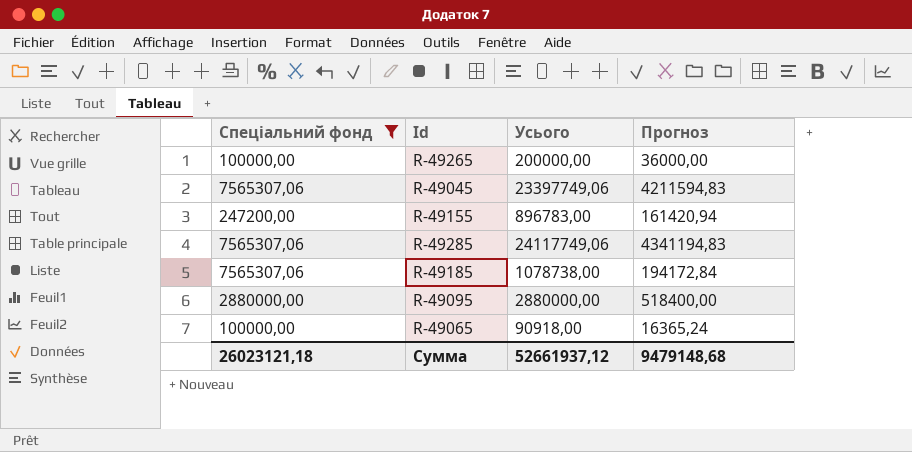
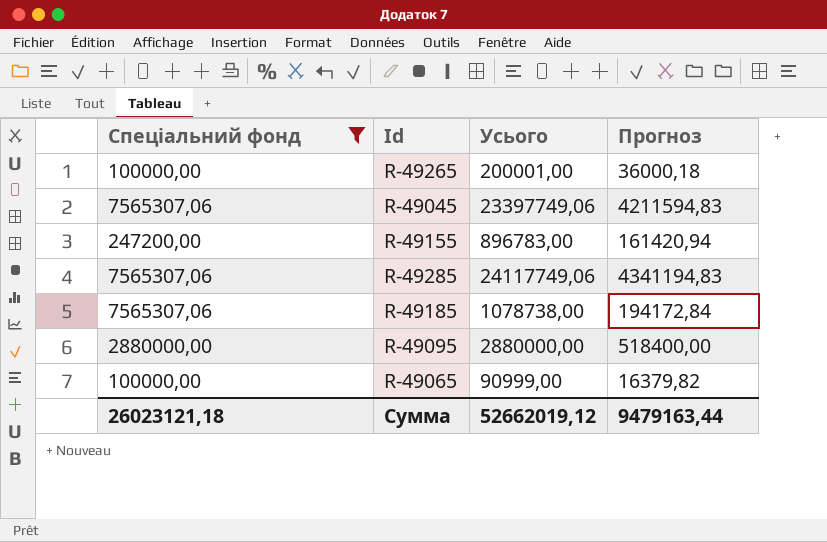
R-49265 | Усього: 200000,00 -> 200001,00
R-49265 | Прогноз: 36000,00 -> 36000,18
R-49065 | Усього: 90918,00 -> 90999,00
R-49065 | Прогноз: 16365,24 -> 16379,82
Сумма | Усього: 52661937,12 -> 52662019,12
Сумма | Прогноз: 9479148,68 -> 9479163,44

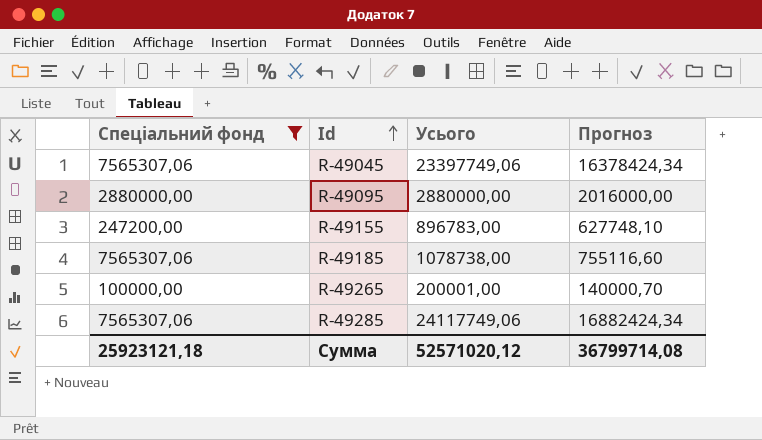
row order: none -> Id ascending
column Прогноз | formula: [Усього] * 0,18 -> [Усього] * 0,7
row R-49065: 100000,00 | 90999,00 | 16379,82 -> none
Сумма | Спеціальний фонд: 26023121,18 -> 25923121,18
Сумма | Усього: 52662019,12 -> 52571020,12
Сумма | Прогноз: 9479163,44 -> 36799714,08

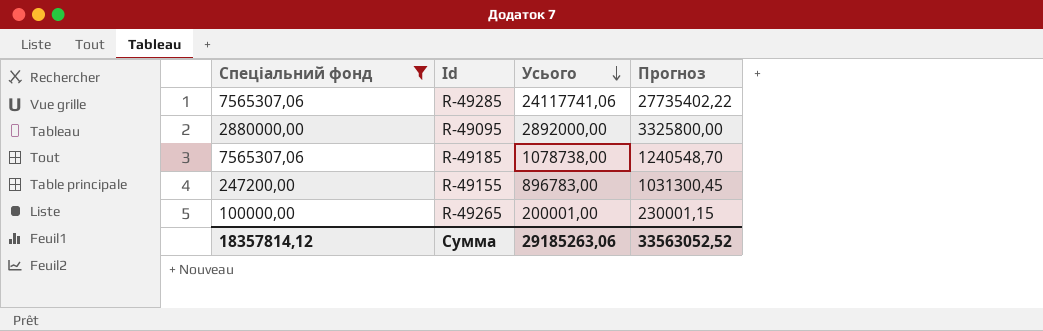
row order: Id ascending -> Усього descending
column Прогноз | formula: [Усього] * 0,7 -> [Усього] * 1,15
row R-49045: 7565307,06 | 23397749,06 | 16378424,34 -> none
R-49285 | Усього: 24117749,06 -> 24117741,06
R-49095 | Усього: 2880000,00 -> 2892000,00
Сумма | Спеціальний фонд: 25923121,18 -> 18357814,12
Сумма | Усього: 52571020,12 -> 29185263,06
Сумма | Прогноз: 36799714,08 -> 33563052,52

